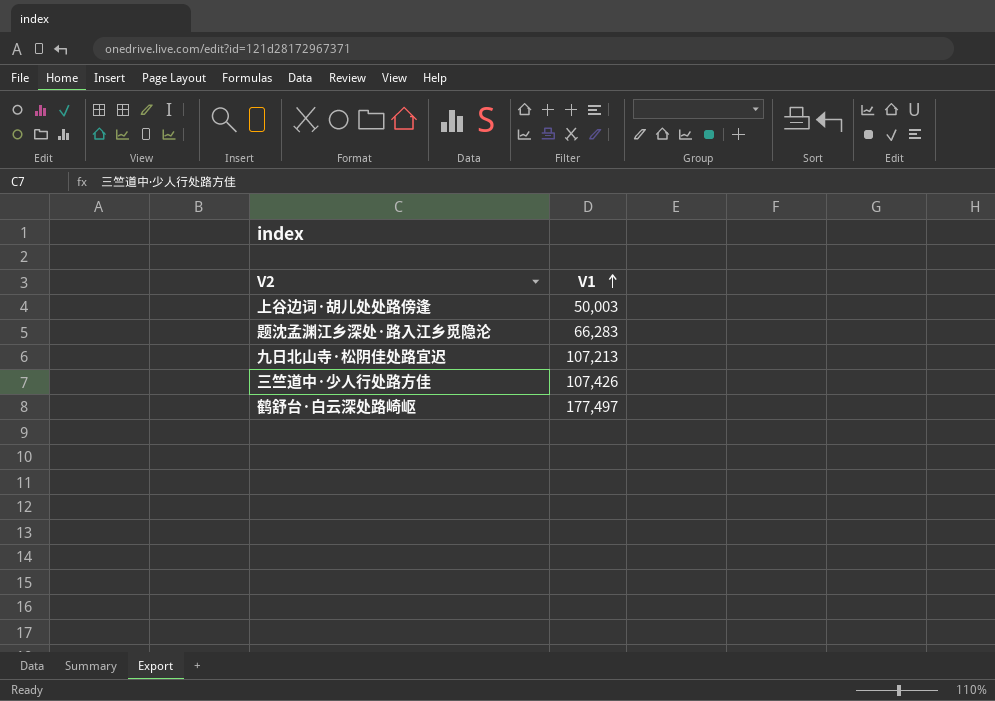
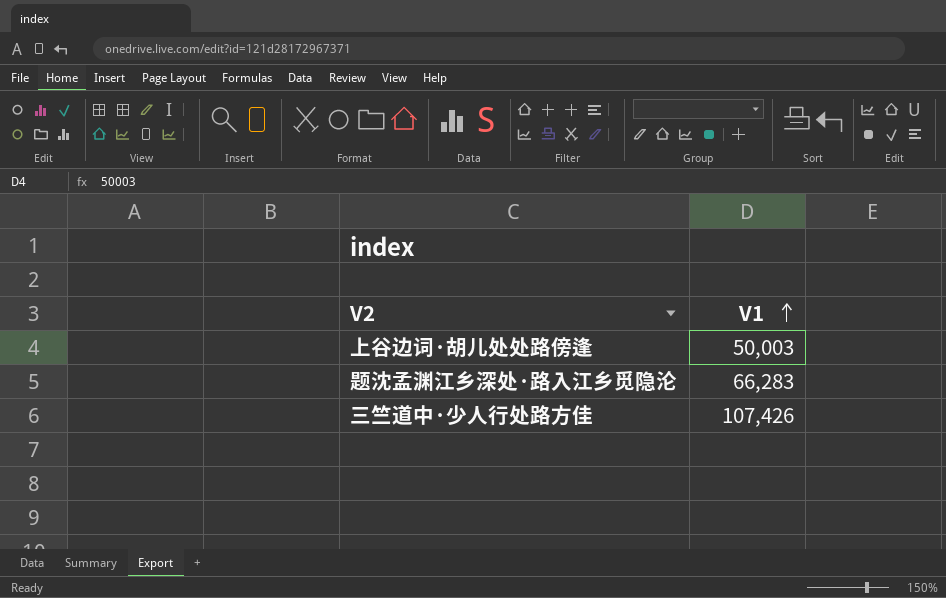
row 九日北山寺·松阴佳处路宜迟: 107,213 -> none
row 鹤舒台·白云深处路崎岖: 177,497 -> none

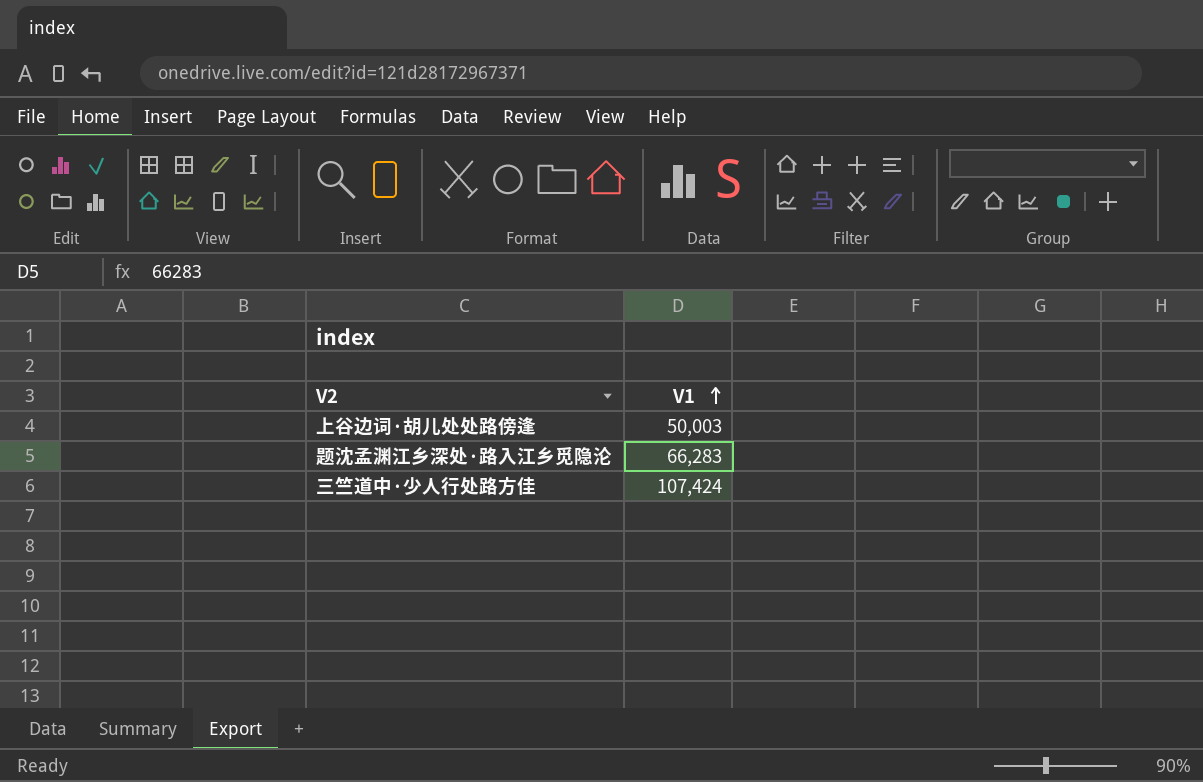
三竺道中·少人行处路方佳 | V1: 107,426 -> 107,424

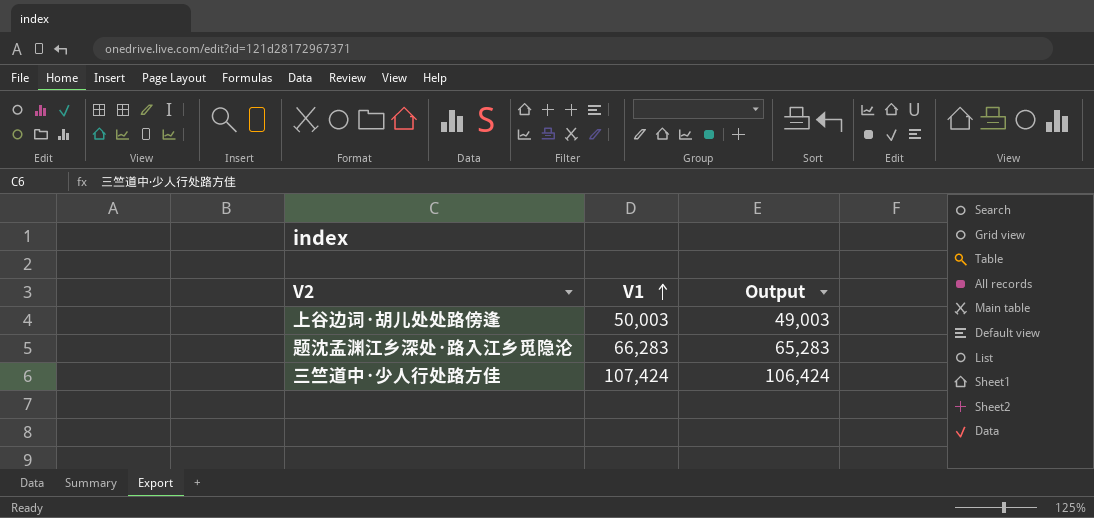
column Output | formula: none -> [V1] - 1000

